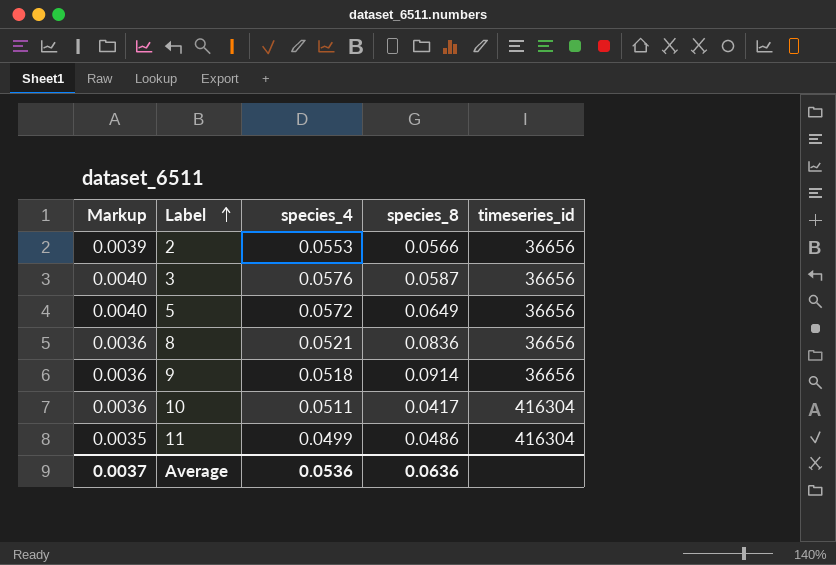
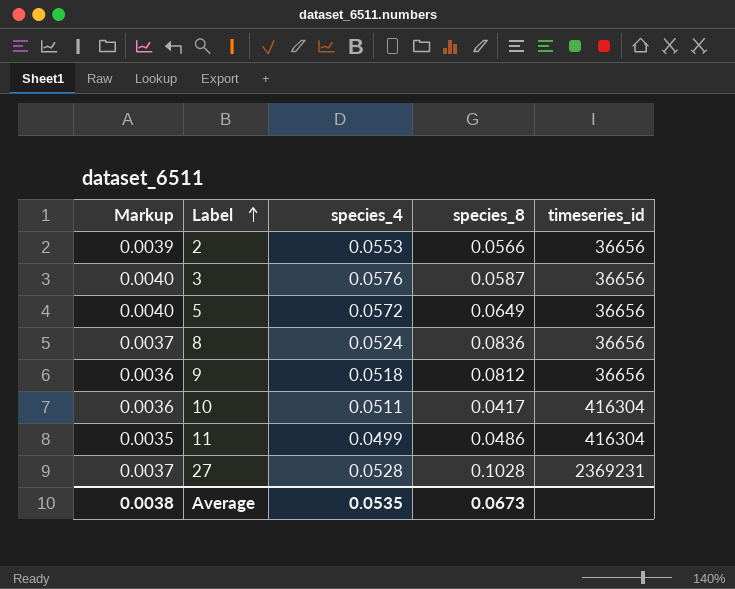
8 | Markup: 0.0036 -> 0.0037
8 | species_4: 0.0521 -> 0.0524
9 | species_8: 0.0914 -> 0.0812
row 27: none -> 0.0037 | 0.0528 | 0.1028 | 2369231
Average | Markup: 0.0037 -> 0.0038
Average | species_4: 0.0536 -> 0.0535
Average | species_8: 0.0636 -> 0.0673

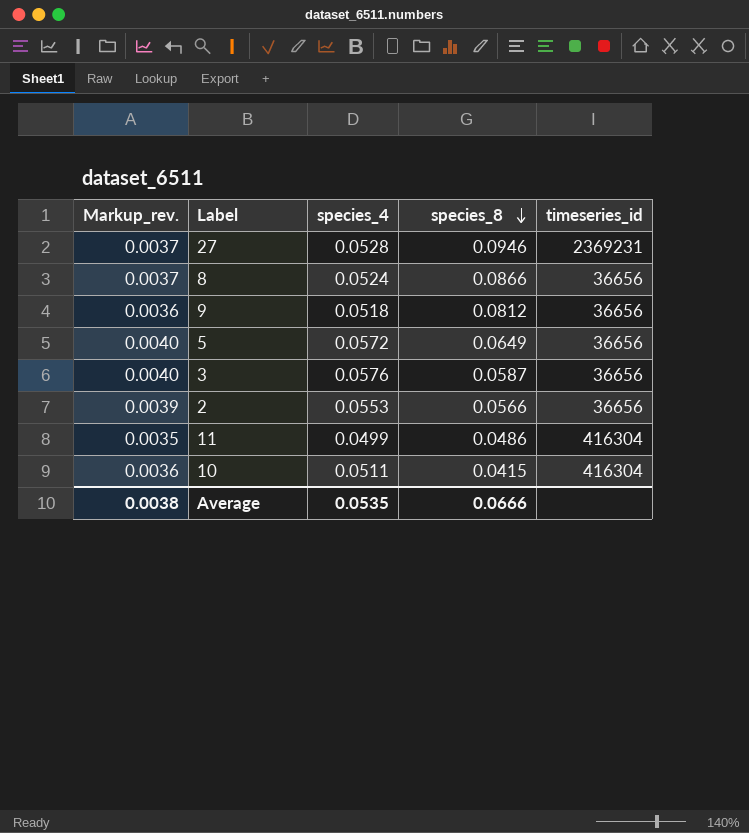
row order: Label ascending -> species_8 descending
column name: Markup -> Markup_rev.
27 | species_8: 0.1028 -> 0.0946
8 | species_8: 0.0836 -> 0.0866
10 | species_8: 0.0417 -> 0.0415
Average | species_8: 0.0673 -> 0.0666

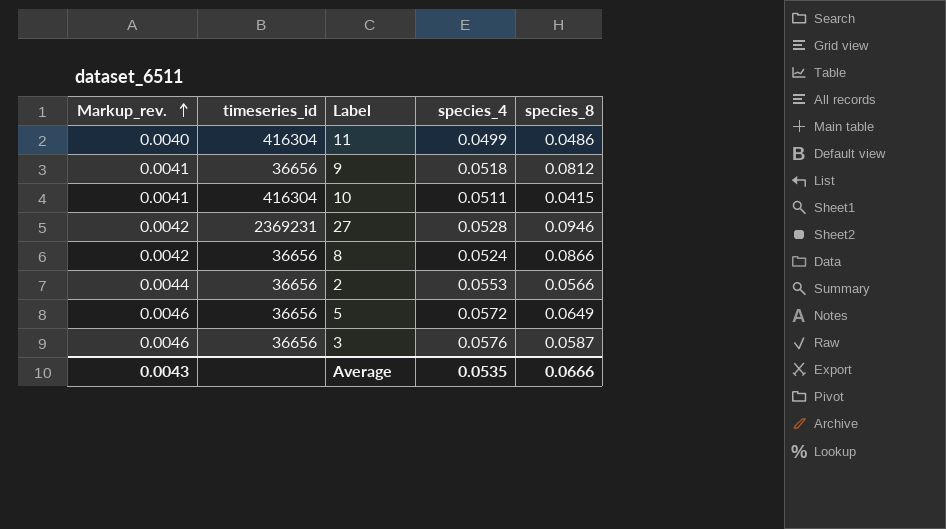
row order: species_8 descending -> Markup_rev. ascending
column Markup_rev. | formula: [species_4] * 0.07 -> [species_4] * 0.08
column timeseries_id | position: 5 -> 2
Average | Markup_rev.: 0.0038 -> 0.0043

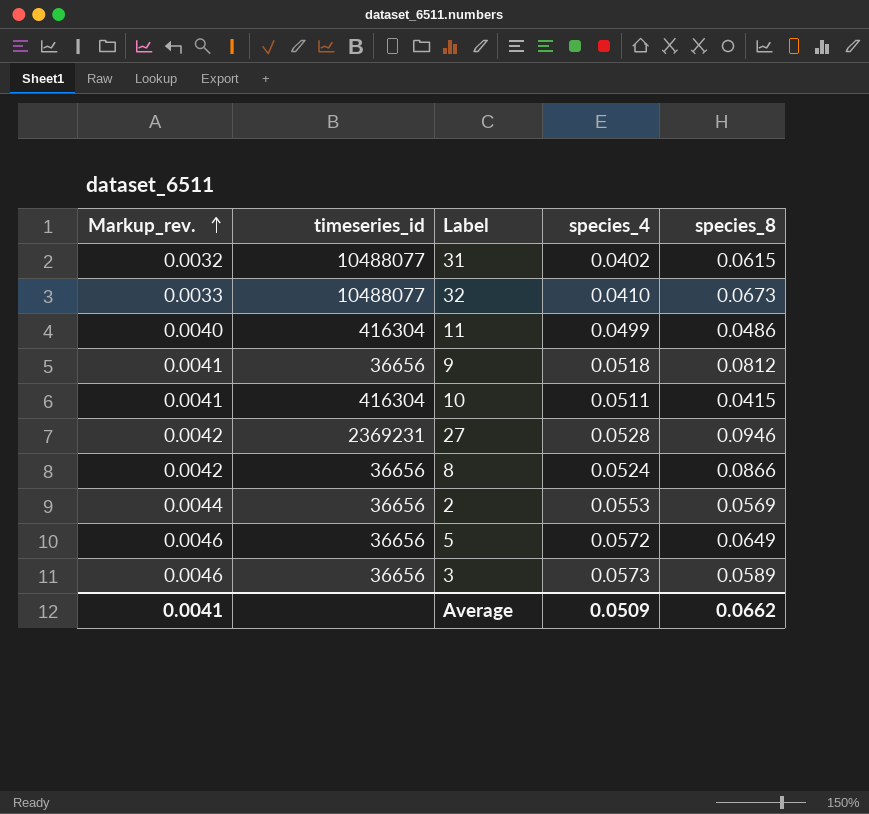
row 31: none -> 0.0032 | 10488077 | 0.0402 | 0.0615
row 32: none -> 0.0033 | 10488077 | 0.0410 | 0.0673
2 | species_8: 0.0566 -> 0.0569
3 | species_4: 0.0576 -> 0.0573
3 | species_8: 0.0587 -> 0.0589
Average | Markup_rev.: 0.0043 -> 0.0041
Average | species_4: 0.0535 -> 0.0509
Average | species_8: 0.0666 -> 0.0662

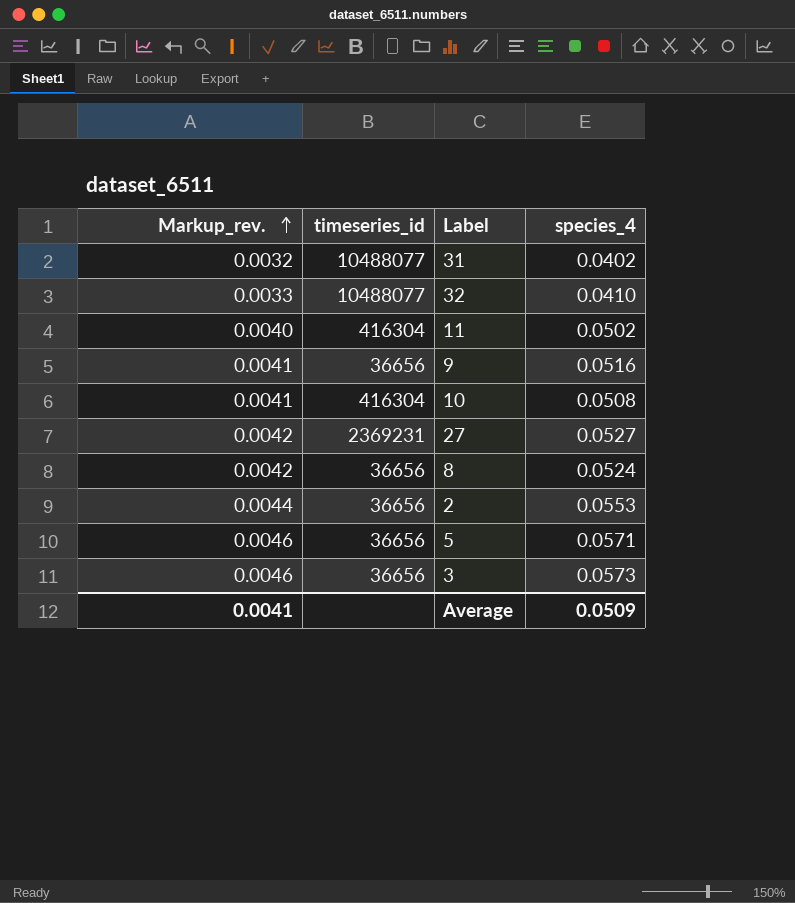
column species_8 | position: 5 -> none
11 | species_4: 0.0499 -> 0.0502
9 | species_4: 0.0518 -> 0.0516
10 | species_4: 0.0511 -> 0.0508
27 | species_4: 0.0528 -> 0.0527
5 | species_4: 0.0572 -> 0.0571

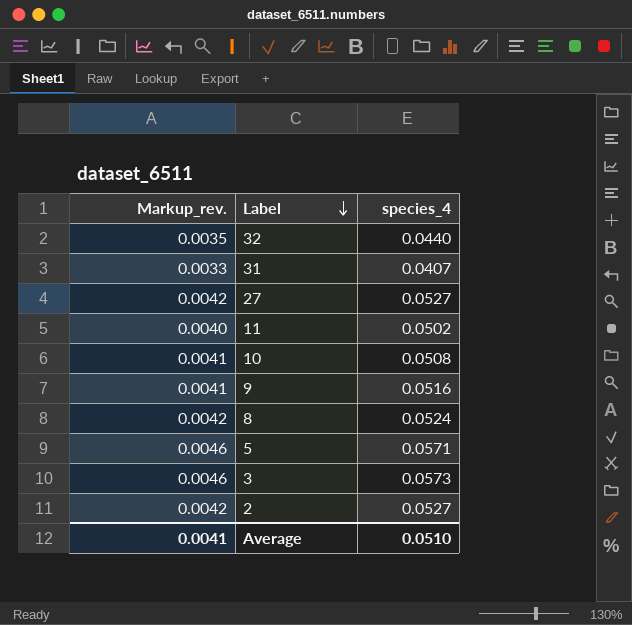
row order: Markup_rev. ascending -> Label descending
column timeseries_id | position: 2 -> none
32 | Markup_rev.: 0.0033 -> 0.0035
32 | species_4: 0.0410 -> 0.0440
31 | Markup_rev.: 0.0032 -> 0.0033
31 | species_4: 0.0402 -> 0.0407
2 | Markup_rev.: 0.0044 -> 0.0042
2 | species_4: 0.0553 -> 0.0527
Average | species_4: 0.0509 -> 0.0510

